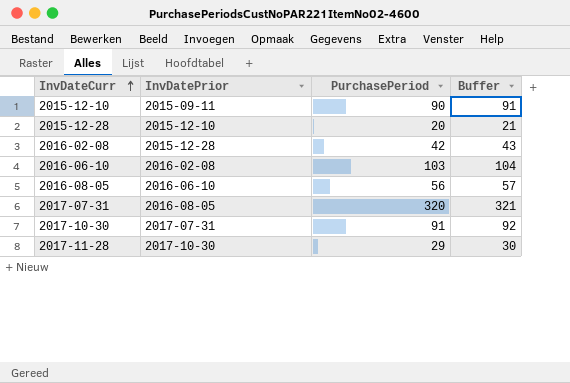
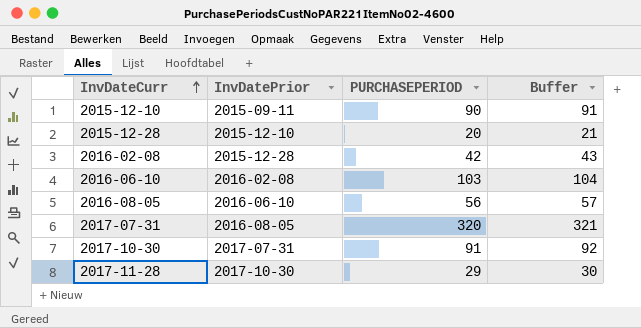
column name: PurchasePeriod -> PURCHASEPERIOD

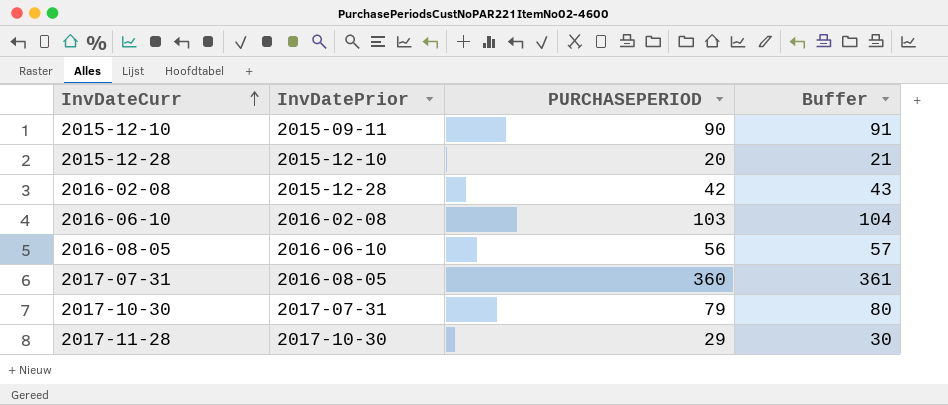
2017-07-31 | PURCHASEPERIOD: 320 -> 360
2017-07-31 | Buffer: 321 -> 361
2017-10-30 | PURCHASEPERIOD: 91 -> 79
2017-10-30 | Buffer: 92 -> 80

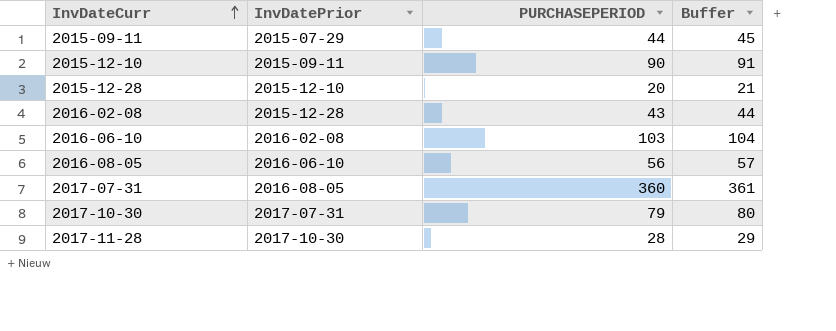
row 2015-09-11: none -> 2015-07-29 | 44 | 45
2016-02-08 | PURCHASEPERIOD: 42 -> 43
2016-02-08 | Buffer: 43 -> 44
2017-11-28 | PURCHASEPERIOD: 29 -> 28
2017-11-28 | Buffer: 30 -> 29

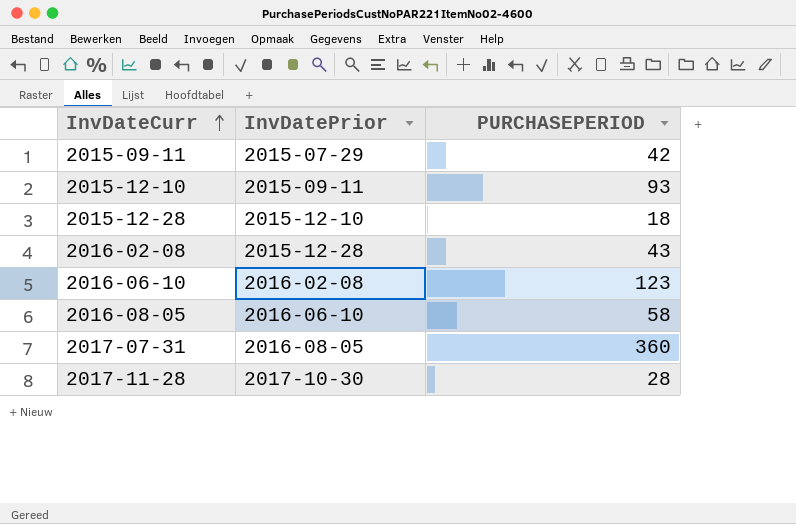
column Buffer | formula: [PURCHASEPERIOD] + 1 -> none
row 2017-10-30: 2017-07-31 | 79 | 80 -> none
2015-09-11 | PURCHASEPERIOD: 44 -> 42
2015-12-10 | PURCHASEPERIOD: 90 -> 93
2015-12-28 | PURCHASEPERIOD: 20 -> 18
2016-06-10 | PURCHASEPERIOD: 103 -> 123
2016-08-05 | PURCHASEPERIOD: 56 -> 58

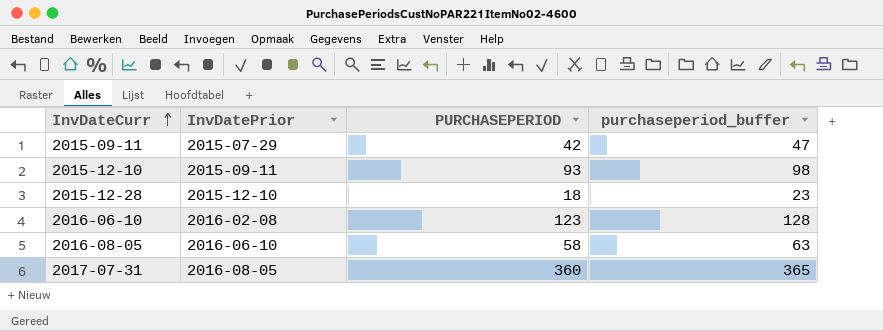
column purchaseperiod_buffer | formula: none -> [PURCHASEPERIOD] + 5
row 2016-02-08: 2015-12-28 | 43 -> none
row 2017-11-28: 2017-10-30 | 28 -> none

